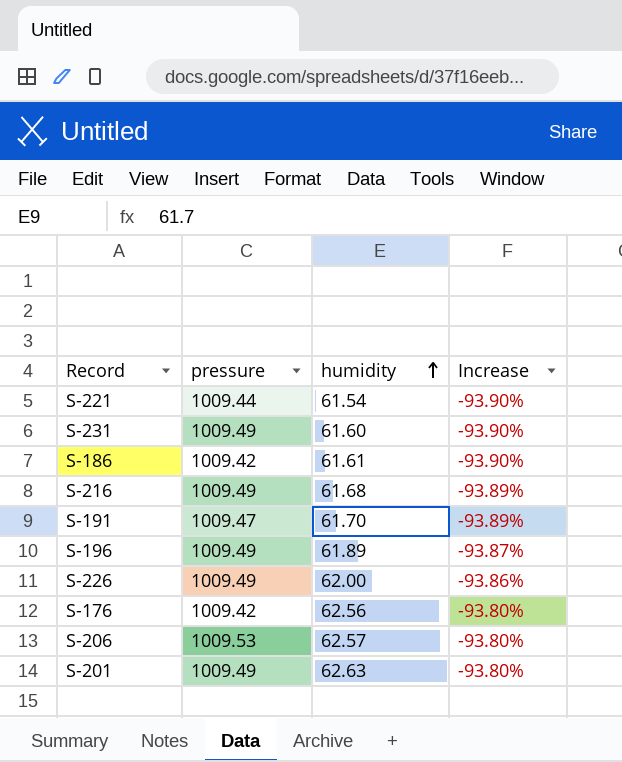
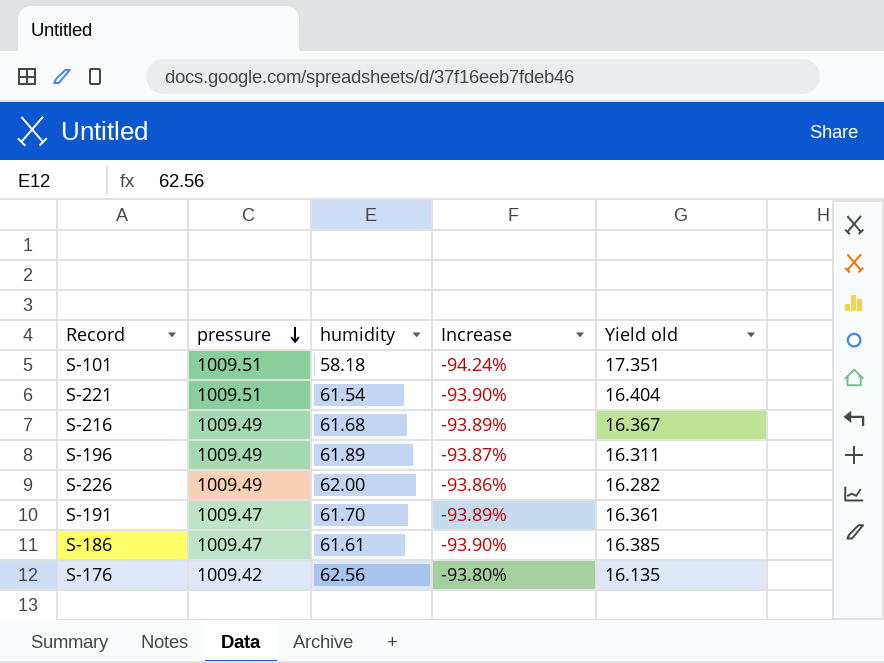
row order: humidity ascending -> pressure descending
column Yield old | formula: none -> [pressure] / [humidity]
row S-231: 1009.49 | 61.60 | -93.90% -> none
row S-206: 1009.53 | 62.57 | -93.80% -> none
row S-201: 1009.49 | 62.63 | -93.80% -> none
row S-101: none -> 1009.51 | 58.18 | -94.24% | 17.351
S-221 | pressure: 1009.44 -> 1009.51
S-186 | pressure: 1009.42 -> 1009.47

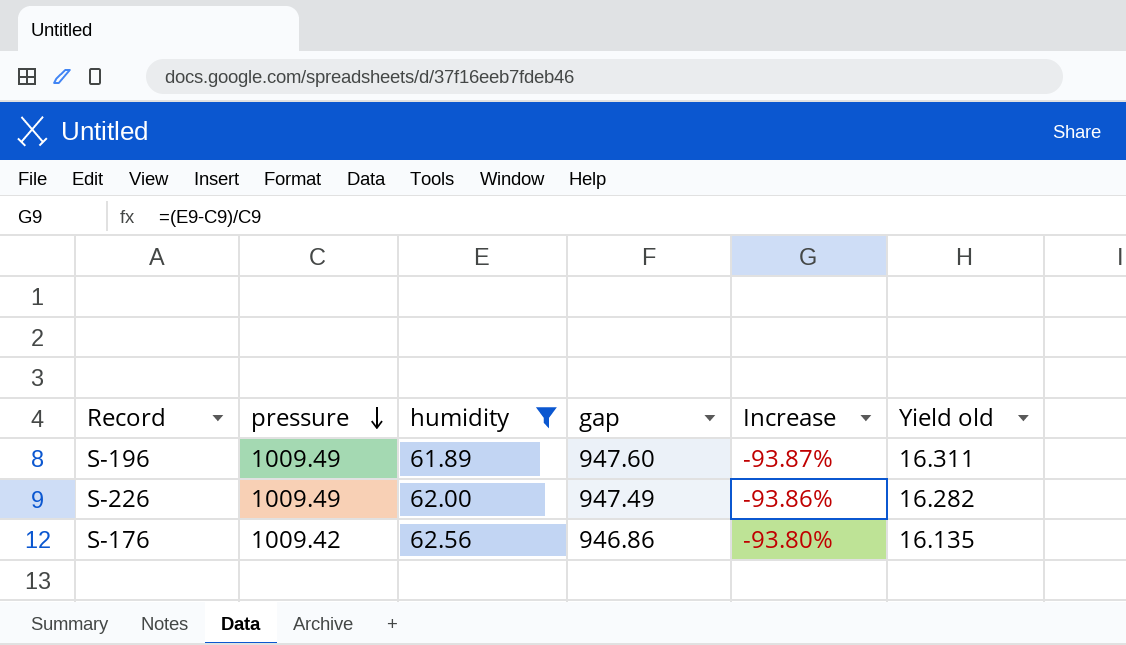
filter: none -> humidity >= 61.89
column gap | formula: none -> [pressure] - [humidity]

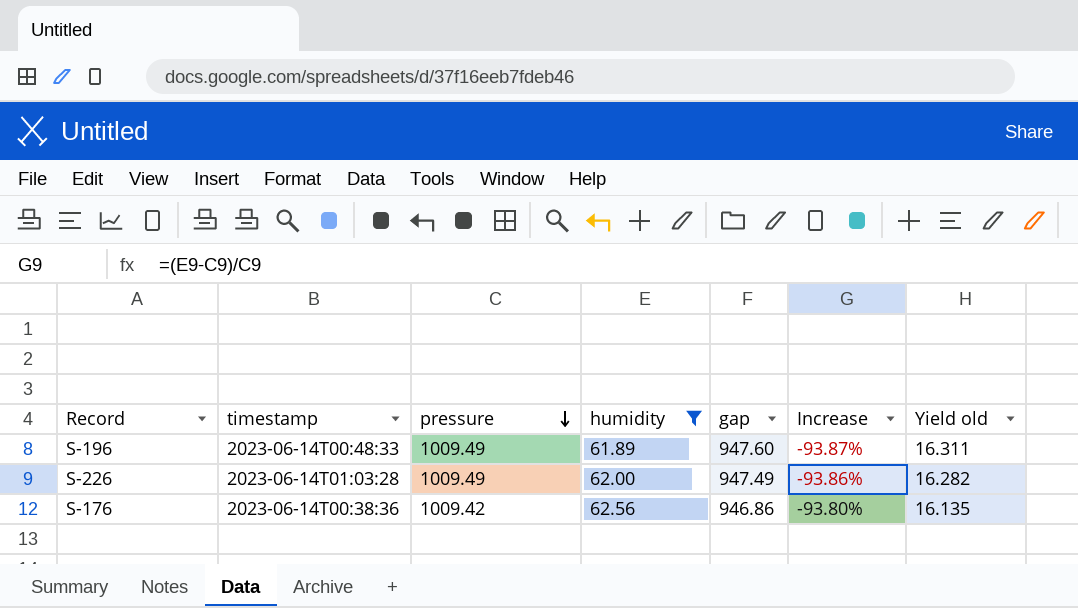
column timestamp | position: none -> 2

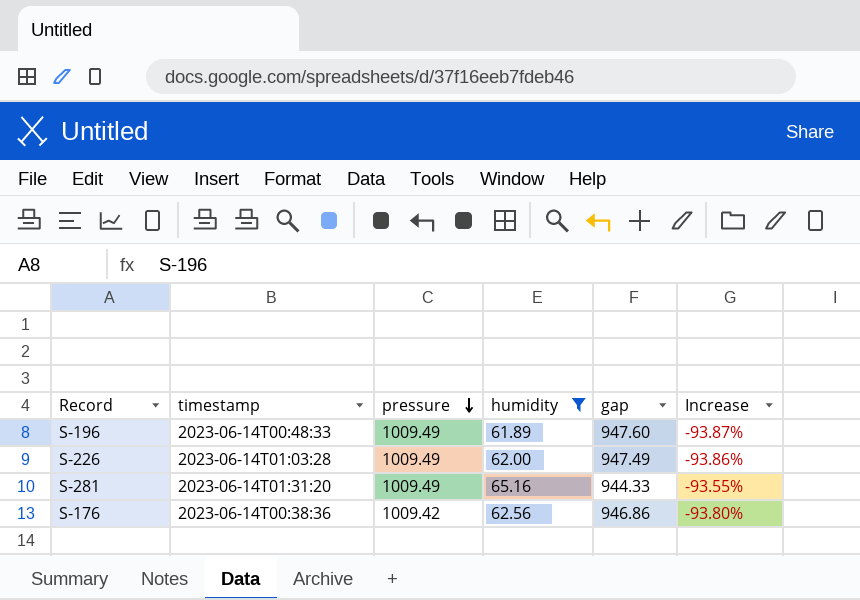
column Yield old | formula: [pressure] / [humidity] -> none
row S-281: none -> 2023-06-14T01:31:20 | 1009.49 | 65.16 | 944.33 | -93.55%

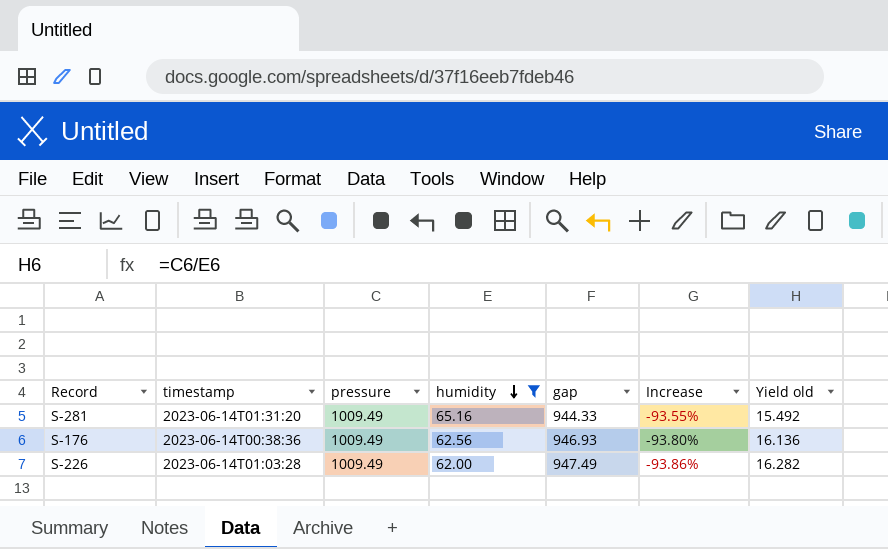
row order: pressure descending -> humidity descending
column Yield old | formula: none -> [pressure] / [humidity]
row S-196: 2023-06-14T00:48:33 | 1009.49 | 61.89 | 947.60 | -93.87% -> none
S-176 | pressure: 1009.42 -> 1009.49
S-176 | gap: 946.86 -> 946.93

